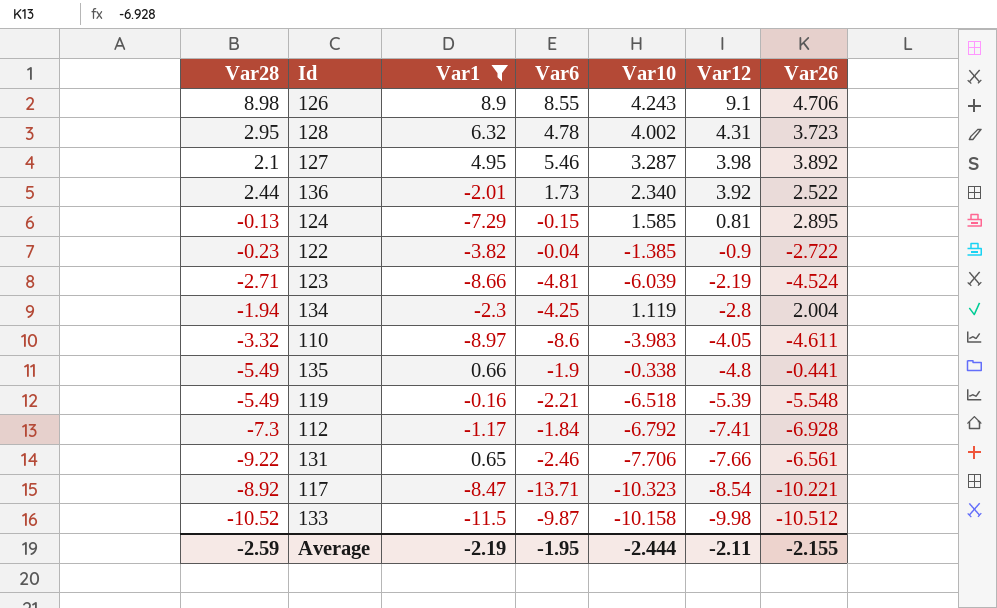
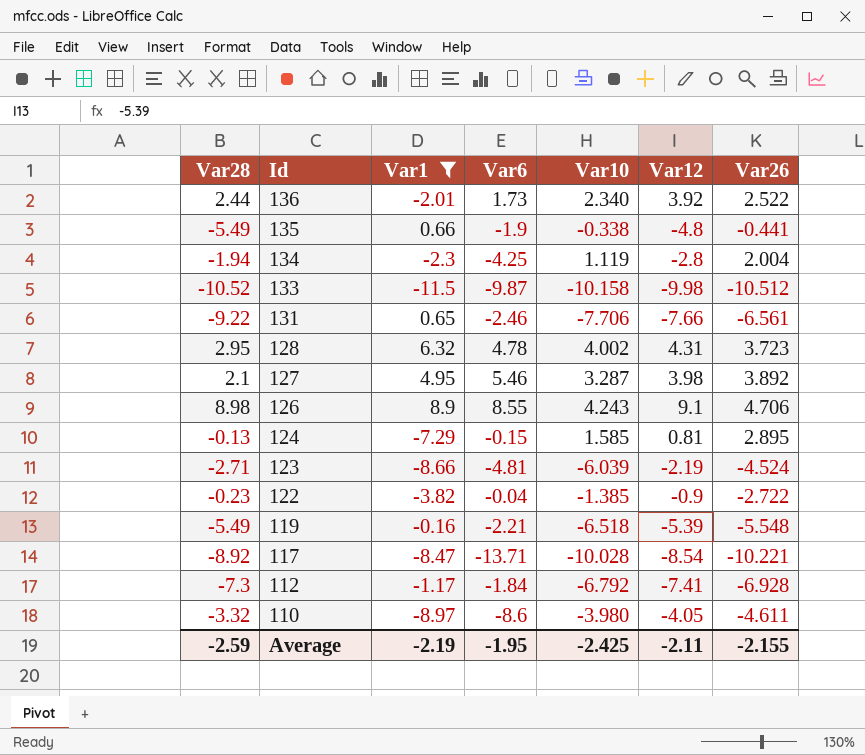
row order: Var12 descending -> Id descending
117 | Var10: -10.323 -> -10.028
110 | Var10: -3.983 -> -3.980
Average | Var10: -2.444 -> -2.425

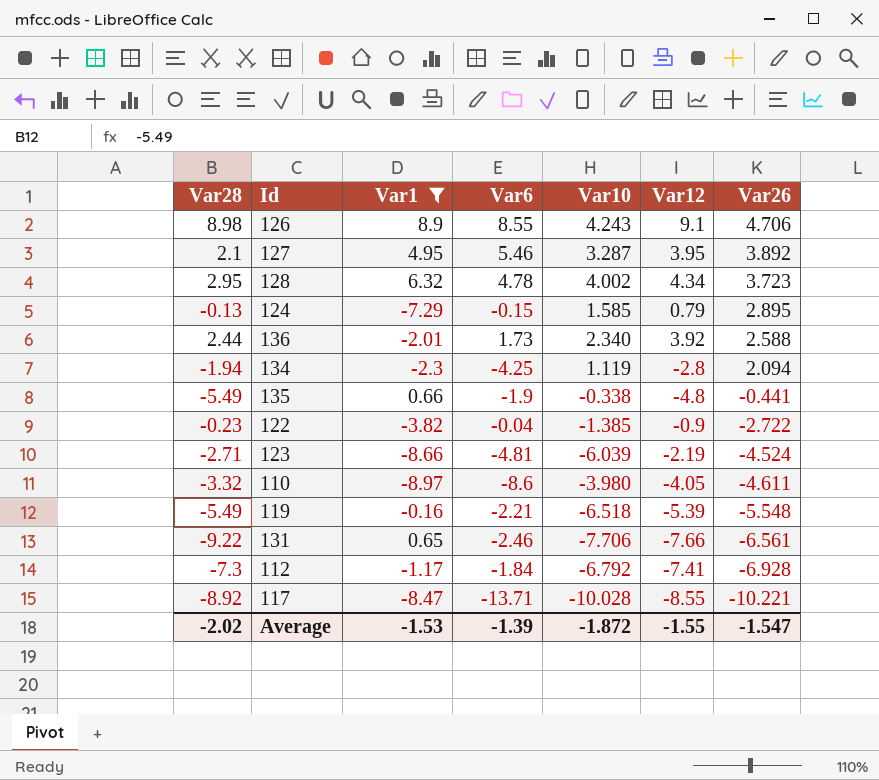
row order: Id descending -> Var26 descending
row 133: -10.52 | -11.5 | -9.87 | -10.158 | -9.98 | -10.512 -> none
127 | Var12: 3.98 -> 3.95
128 | Var12: 4.31 -> 4.34
124 | Var12: 0.81 -> 0.79
136 | Var26: 2.522 -> 2.588
134 | Var26: 2.004 -> 2.094
117 | Var12: -8.54 -> -8.55
Average | Var28: -2.59 -> -2.02
Average | Var1: -2.19 -> -1.53
Average | Var6: -1.95 -> -1.39
Average | Var10: -2.425 -> -1.872
Average | Var12: -2.11 -> -1.55
Average | Var26: -2.155 -> -1.547

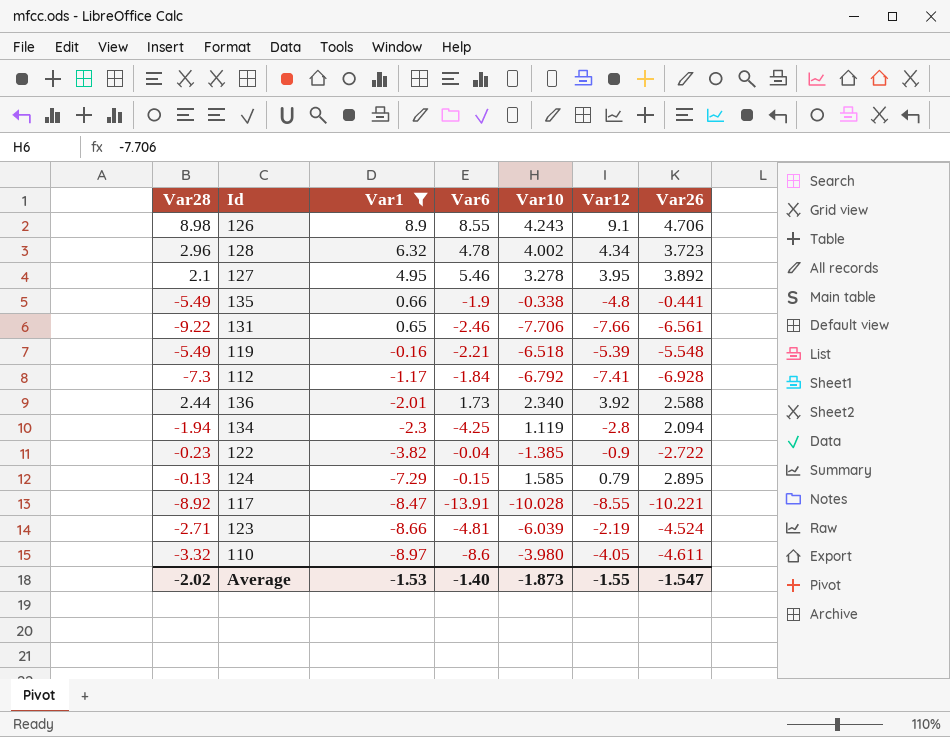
row order: Var26 descending -> Var1 descending
128 | Var28: 2.95 -> 2.96
127 | Var10: 3.287 -> 3.278
117 | Var6: -13.71 -> -13.91
Average | Var6: -1.39 -> -1.40
Average | Var10: -1.872 -> -1.873

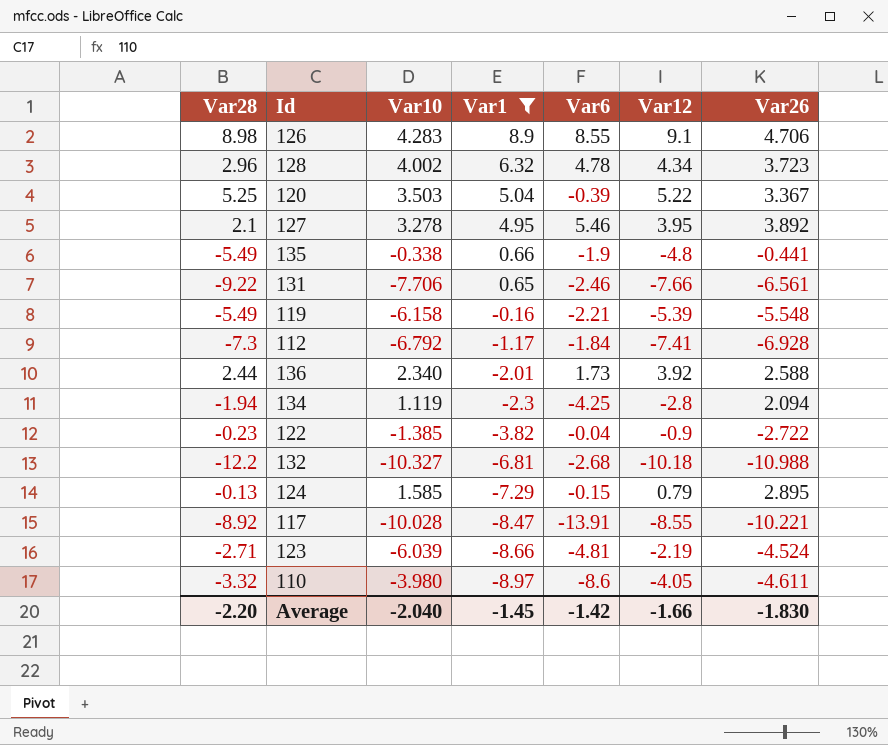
column Var10 | position: 5 -> 3
126 | Var10: 4.243 -> 4.283
row 120: none -> 5.25 | 3.503 | 5.04 | -0.39 | 5.22 | 3.367
119 | Var10: -6.518 -> -6.158
row 132: none -> -12.2 | -10.327 | -6.81 | -2.68 | -10.18 | -10.988
Average | Var28: -2.02 -> -2.20
Average | Var10: -1.873 -> -2.040
Average | Var1: -1.53 -> -1.45
Average | Var6: -1.40 -> -1.42
Average | Var12: -1.55 -> -1.66
Average | Var26: -1.547 -> -1.830

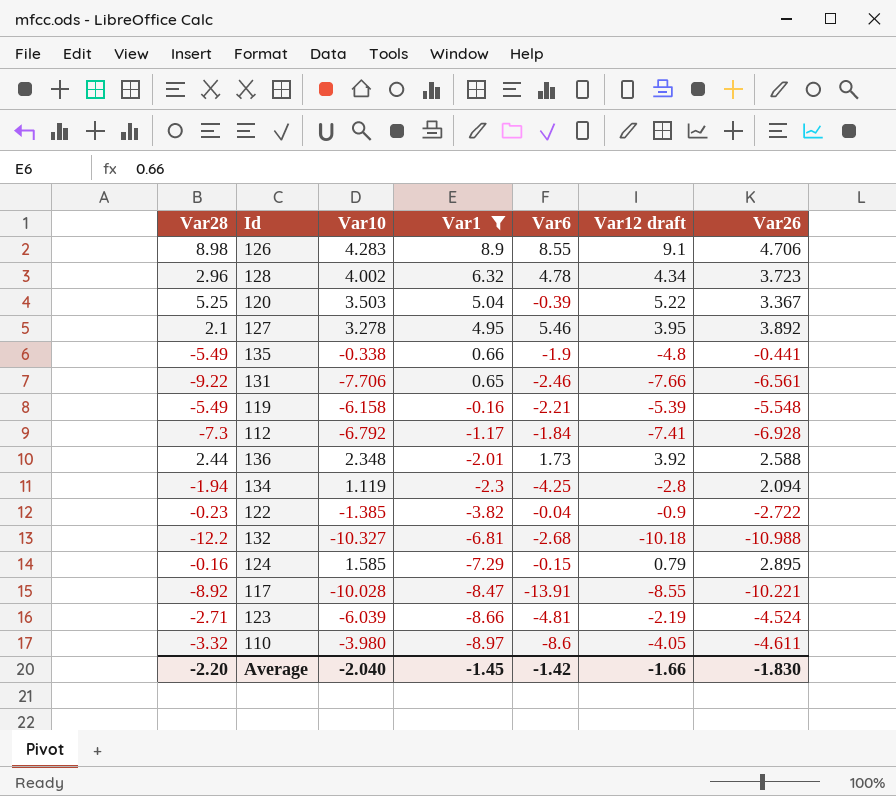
column name: Var12 -> Var12 draft
136 | Var10: 2.340 -> 2.348
124 | Var28: -0.13 -> -0.16

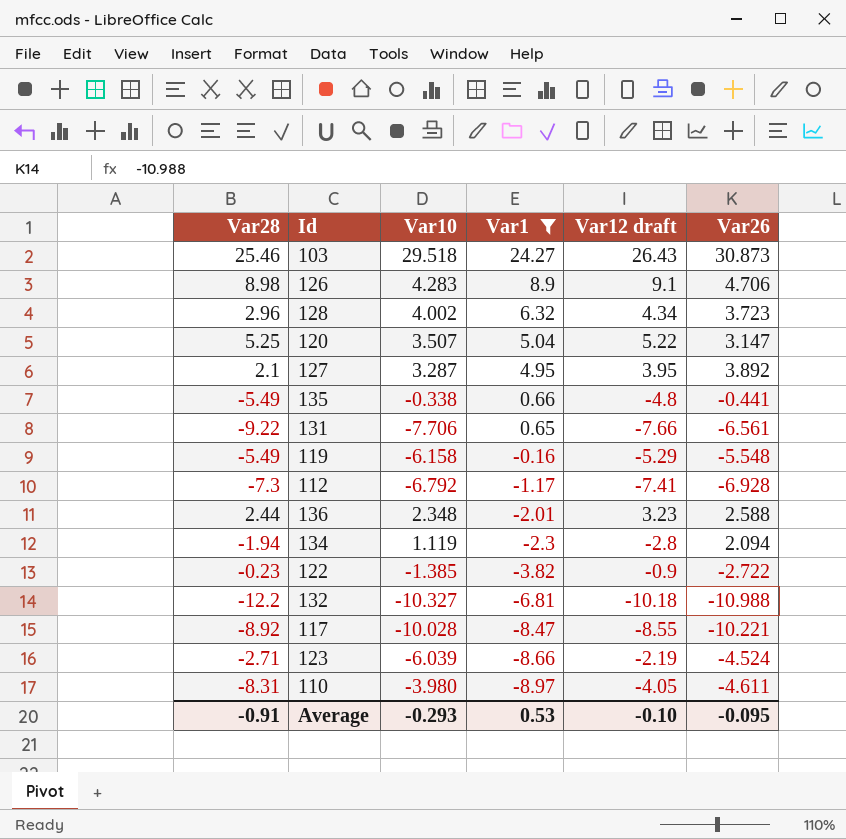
column Var6 | position: 5 -> none
row 124: -0.16 | 1.585 | -7.29 | -0.15 | 0.79 | 2.895 -> none
row 103: none -> 25.46 | 29.518 | 24.27 | 26.43 | 30.873
120 | Var10: 3.503 -> 3.507
120 | Var26: 3.367 -> 3.147
127 | Var10: 3.278 -> 3.287
119 | Var12 draft: -5.39 -> -5.29
136 | Var12 draft: 3.92 -> 3.23
110 | Var28: -3.32 -> -8.31
Average | Var28: -2.20 -> -0.91
Average | Var10: -2.040 -> -0.293
Average | Var1: -1.45 -> 0.53
Average | Var12 draft: -1.66 -> -0.10
Average | Var26: -1.830 -> -0.095

